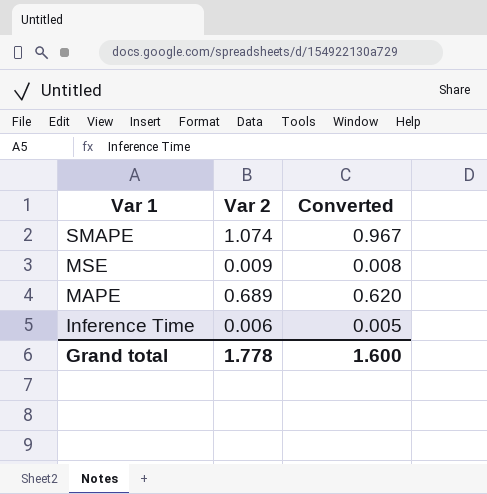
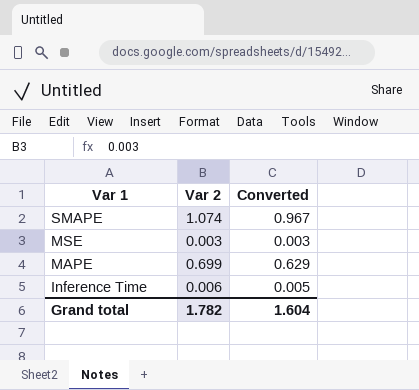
MSE | Var 2: 0.009 -> 0.003
MSE | Converted: 0.008 -> 0.003
MAPE | Var 2: 0.689 -> 0.699
MAPE | Converted: 0.620 -> 0.629
Grand total | Var 2: 1.778 -> 1.782
Grand total | Converted: 1.600 -> 1.604

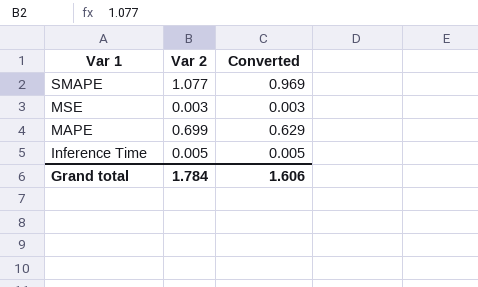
SMAPE | Var 2: 1.074 -> 1.077
SMAPE | Converted: 0.967 -> 0.969
Inference Time | Var 2: 0.006 -> 0.005
Grand total | Var 2: 1.782 -> 1.784
Grand total | Converted: 1.604 -> 1.606

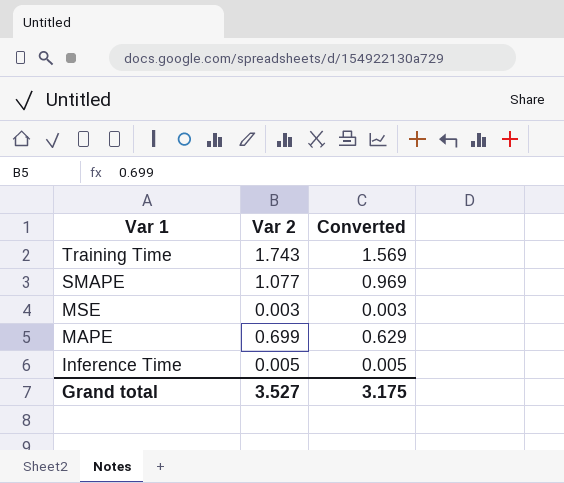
row Training Time: none -> 1.743 | 1.569
Grand total | Var 2: 1.784 -> 3.527
Grand total | Converted: 1.606 -> 3.175

